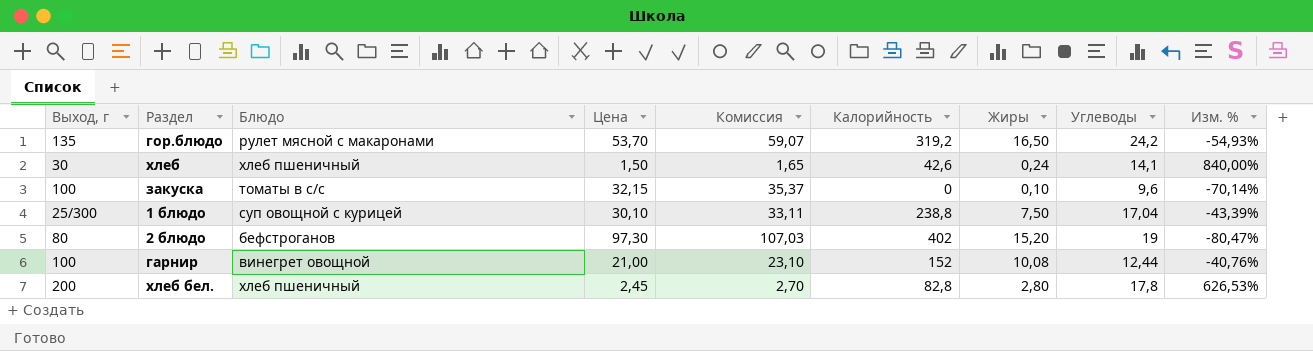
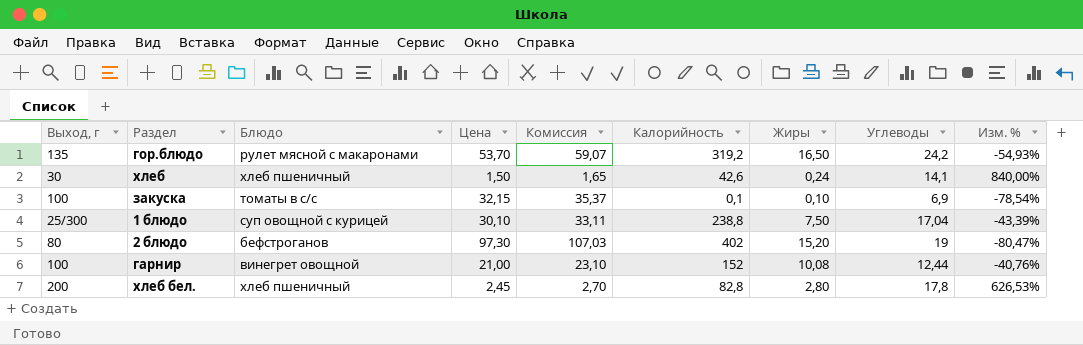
закуска | Калорийность: 0 -> 0,1
закуска | Углеводы: 9,6 -> 6,9
закуска | Изм. %: -70,14% -> -78,54%

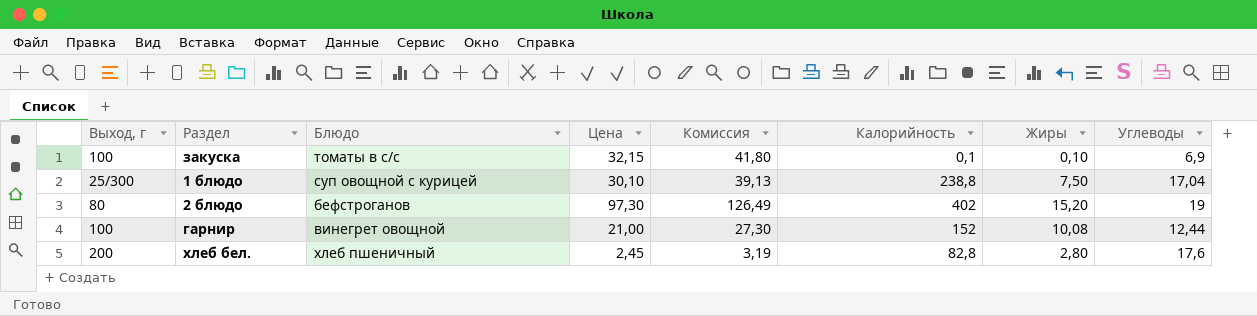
column Изм. % | formula: ([Углеводы] - [Цена]) / [Цена] -> none
column Комиссия | formula: [Цена] * 1,1 -> [Цена] * 1,3
row гор.блюдо: 135 | рулет мясной с макаронами | 53,70 | 59,07 | 319,2 | 16,50 | 24,2 | -54,93% -> none
row хлеб: 30 | хлеб пшеничный | 1,50 | 1,65 | 42,6 | 0,24 | 14,1 | 840,00% -> none
хлеб бел. | Углеводы: 17,8 -> 17,6

